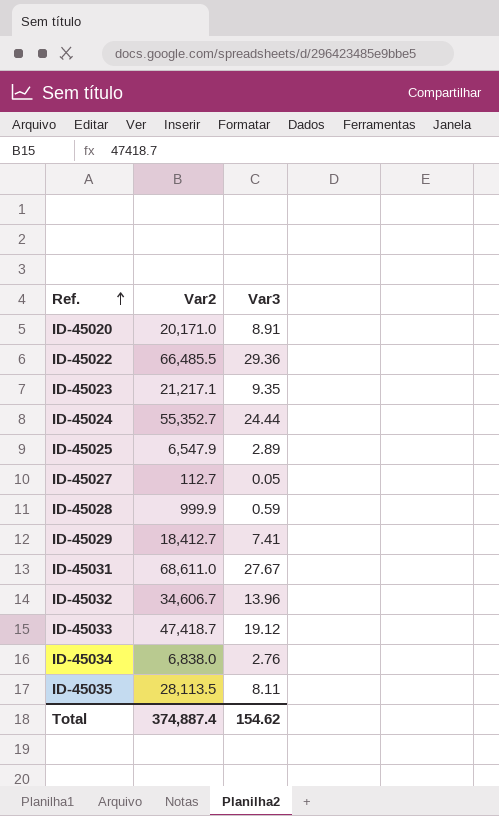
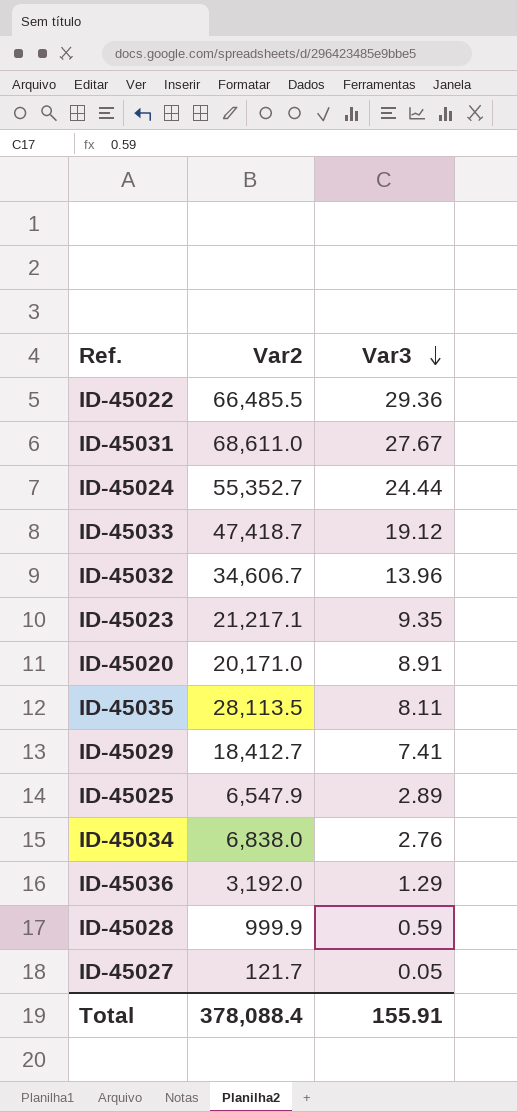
row order: Ref. ascending -> Var3 descending
row ID-45036: none -> 3,192.0 | 1.29
ID-45027 | Var2: 112.7 -> 121.7
Total | Var2: 374,887.4 -> 378,088.4
Total | Var3: 154.62 -> 155.91

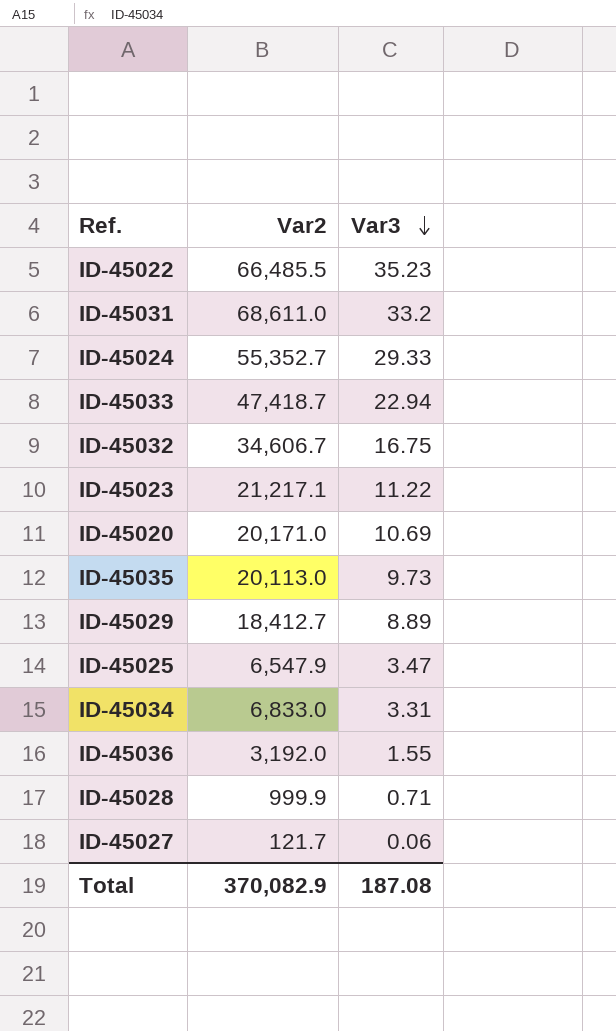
ID-45022 | Var3: 29.36 -> 35.23
ID-45031 | Var3: 27.67 -> 33.2
ID-45024 | Var3: 24.44 -> 29.33
ID-45033 | Var3: 19.12 -> 22.94
ID-45032 | Var3: 13.96 -> 16.75
ID-45023 | Var3: 9.35 -> 11.22
ID-45020 | Var3: 8.91 -> 10.69
ID-45035 | Var2: 28,113.5 -> 20,113.0
ID-45035 | Var3: 8.11 -> 9.73
ID-45029 | Var3: 7.41 -> 8.89
ID-45025 | Var3: 2.89 -> 3.47
ID-45034 | Var2: 6,838.0 -> 6,833.0
ID-45034 | Var3: 2.76 -> 3.31
ID-45036 | Var3: 1.29 -> 1.55
ID-45028 | Var3: 0.59 -> 0.71
ID-45027 | Var3: 0.05 -> 0.06
Total | Var2: 378,088.4 -> 370,082.9
Total | Var3: 155.91 -> 187.08

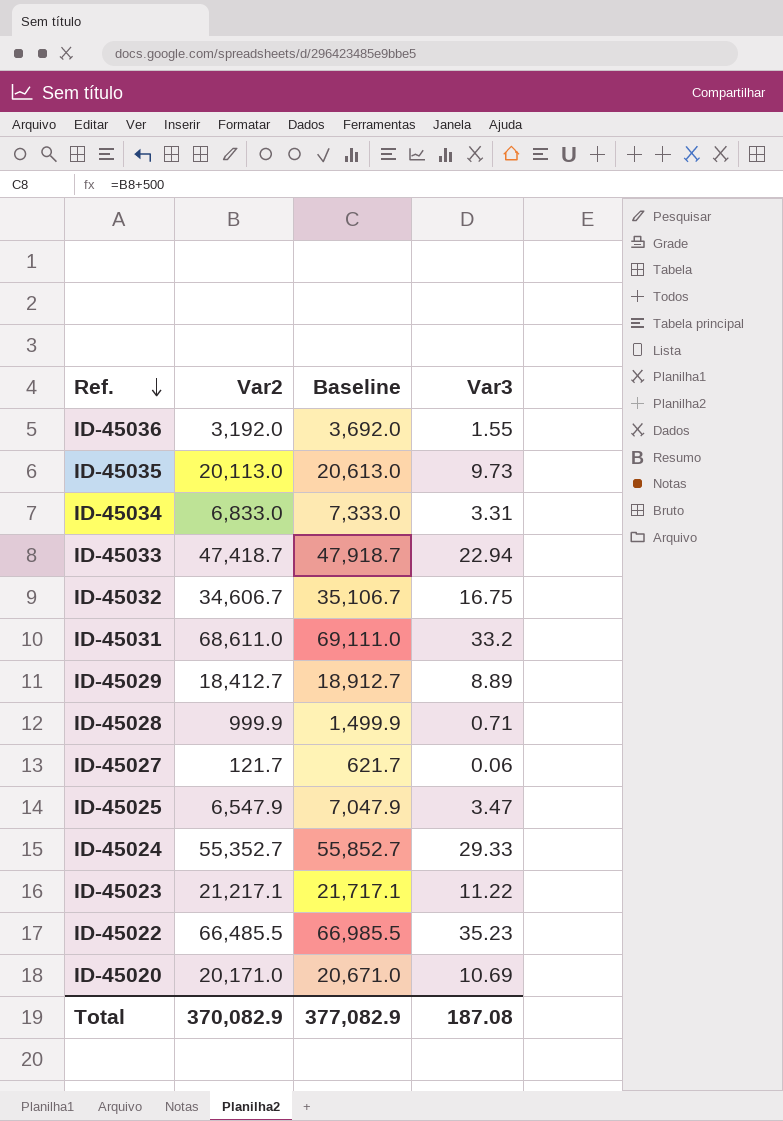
row order: Var3 descending -> Ref. descending
column Baseline | formula: none -> [Var2] + 500

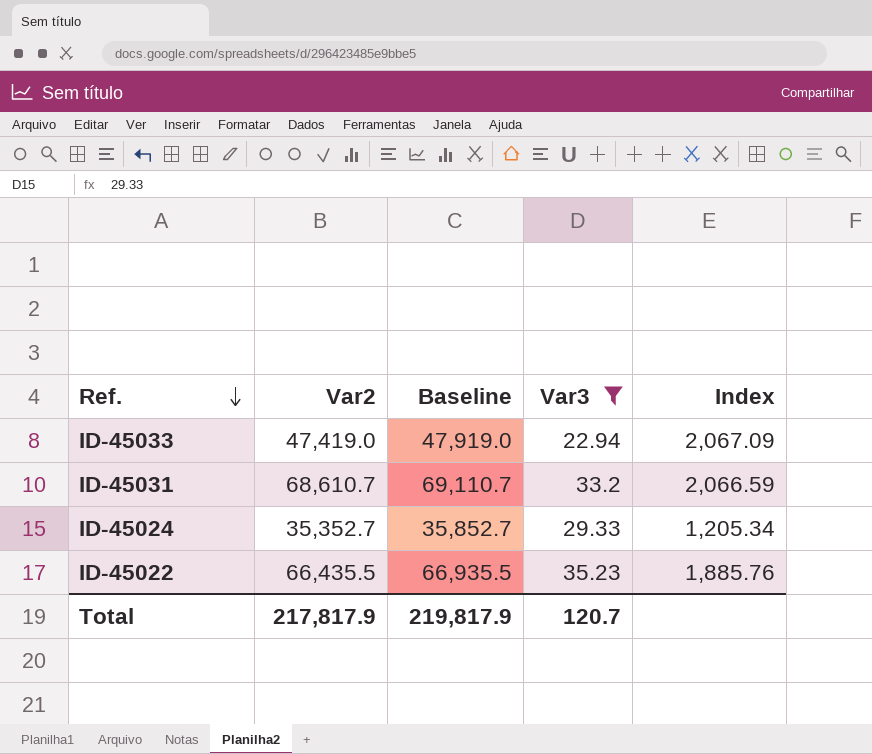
filter: none -> Var3 >= 22.94
column Index | formula: none -> [Var2] / [Var3]
ID-45033 | Var2: 47,418.7 -> 47,419.0
ID-45033 | Baseline: 47,918.7 -> 47,919.0
ID-45031 | Var2: 68,611.0 -> 68,610.7
ID-45031 | Baseline: 69,111.0 -> 69,110.7
ID-45024 | Var2: 55,352.7 -> 35,352.7
ID-45024 | Baseline: 55,852.7 -> 35,852.7
ID-45022 | Var2: 66,485.5 -> 66,435.5
ID-45022 | Baseline: 66,985.5 -> 66,935.5
Total | Var2: 370,082.9 -> 217,817.9
Total | Baseline: 377,082.9 -> 219,817.9
Total | Var3: 187.08 -> 120.7

